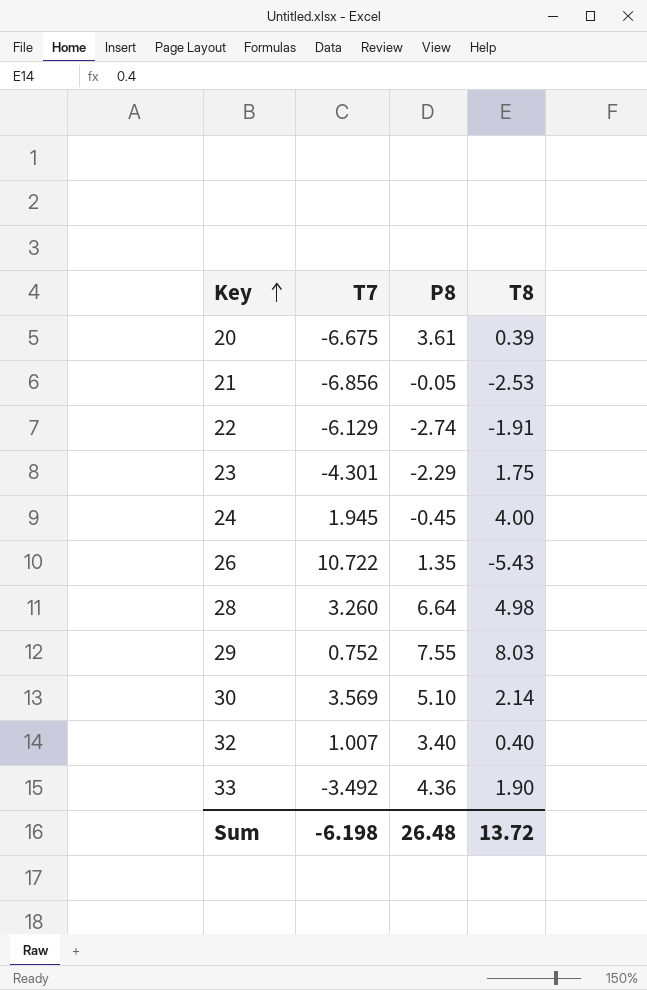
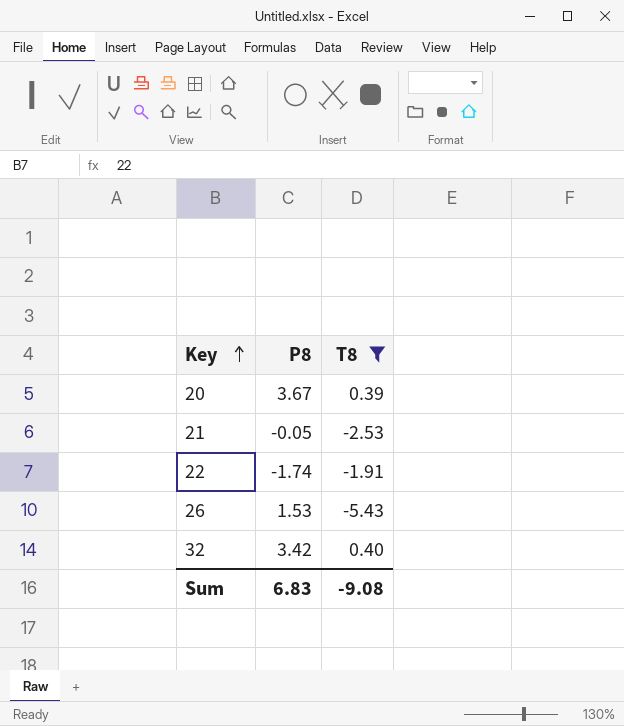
filter: none -> T8 <= 0.40
column T7 | position: 2 -> none
20 | P8: 3.61 -> 3.67
22 | P8: -2.74 -> -1.74
26 | P8: 1.35 -> 1.53
32 | P8: 3.40 -> 3.42
Sum | P8: 26.48 -> 6.83
Sum | T8: 13.72 -> -9.08

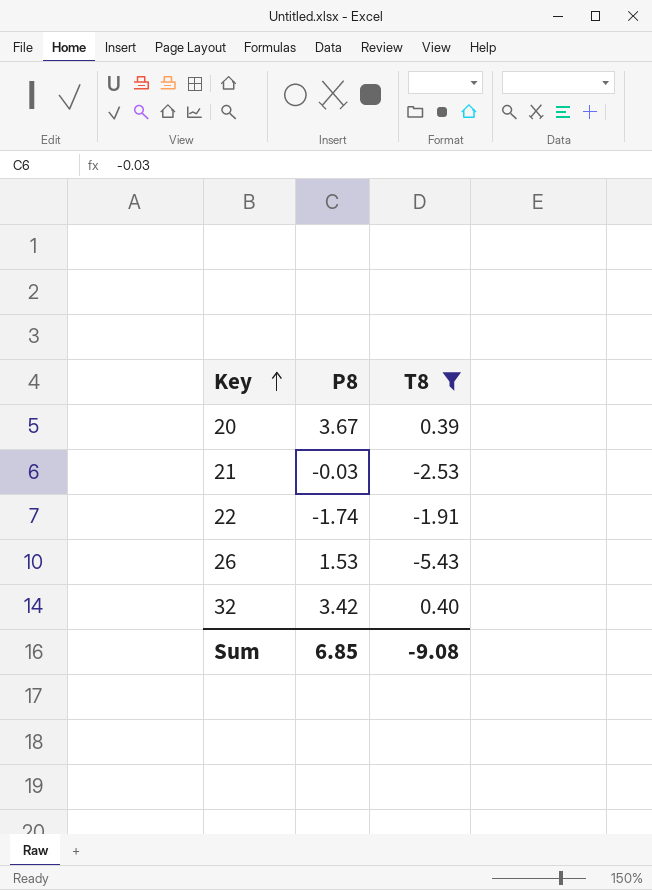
21 | P8: -0.05 -> -0.03
Sum | P8: 6.83 -> 6.85

